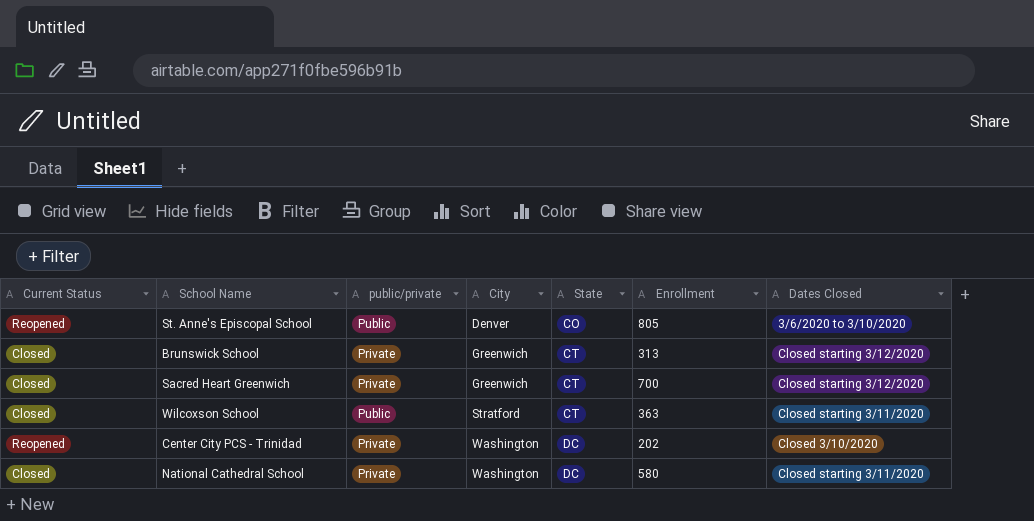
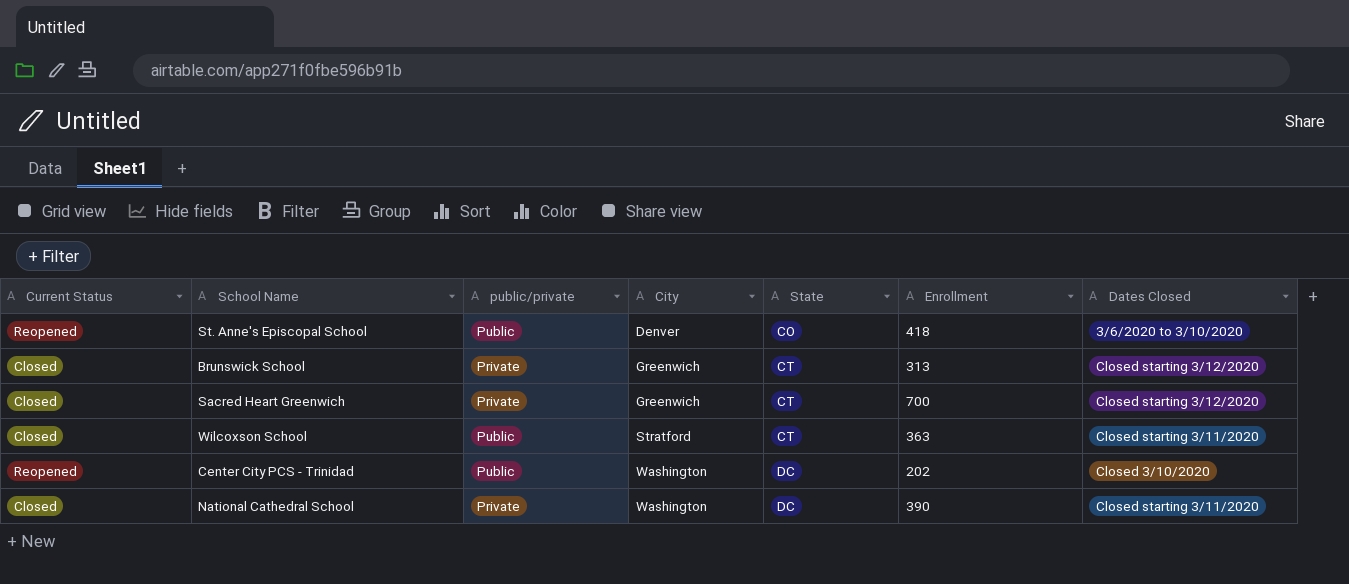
St. Anne's Episcopal School | Enrollment: 805 -> 418
Center City PCS - Trinidad | public/private: Private -> Public
National Cathedral School | Enrollment: 580 -> 390

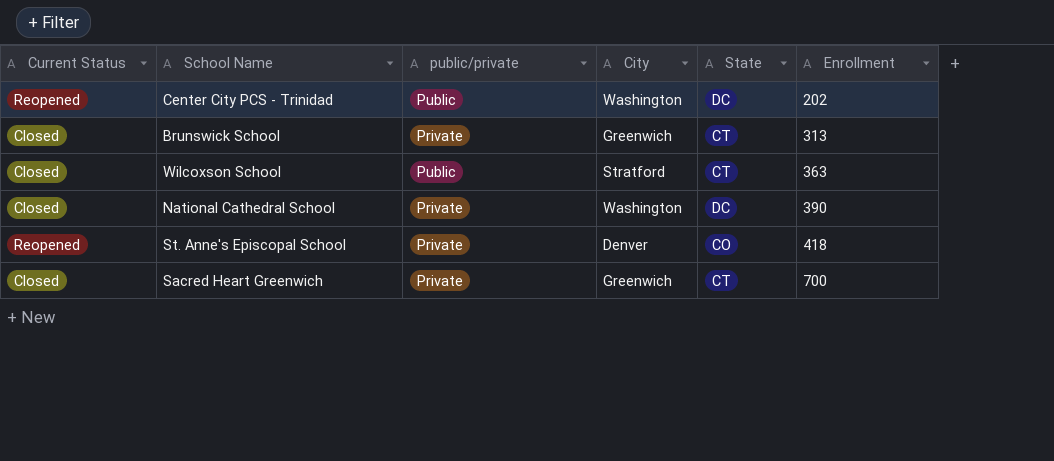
row order: City ascending -> Enrollment ascending
column Dates Closed | position: 7 -> none
St. Anne's Episcopal School | public/private: Public -> Private

